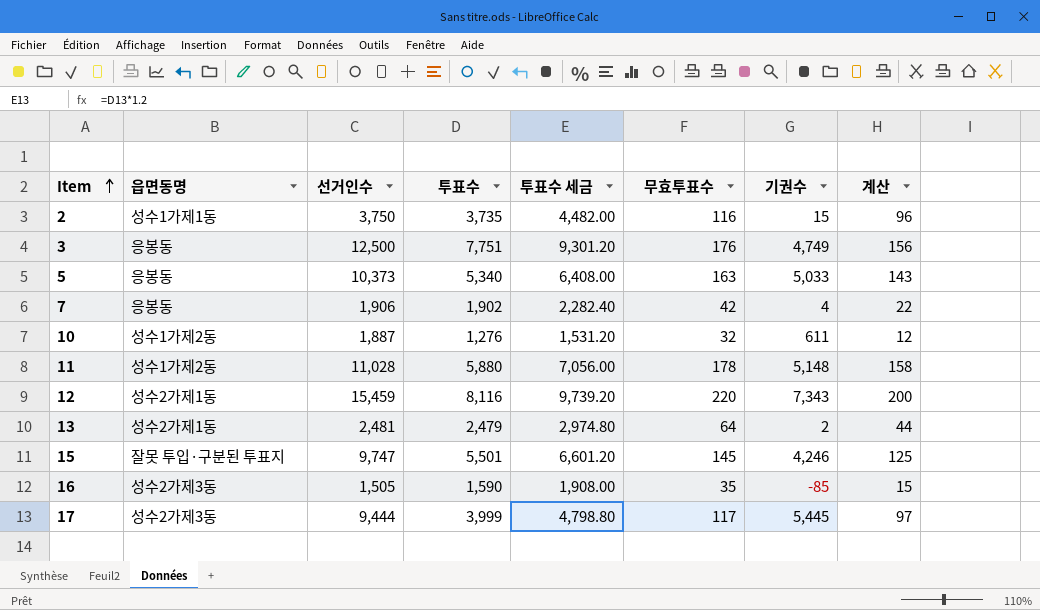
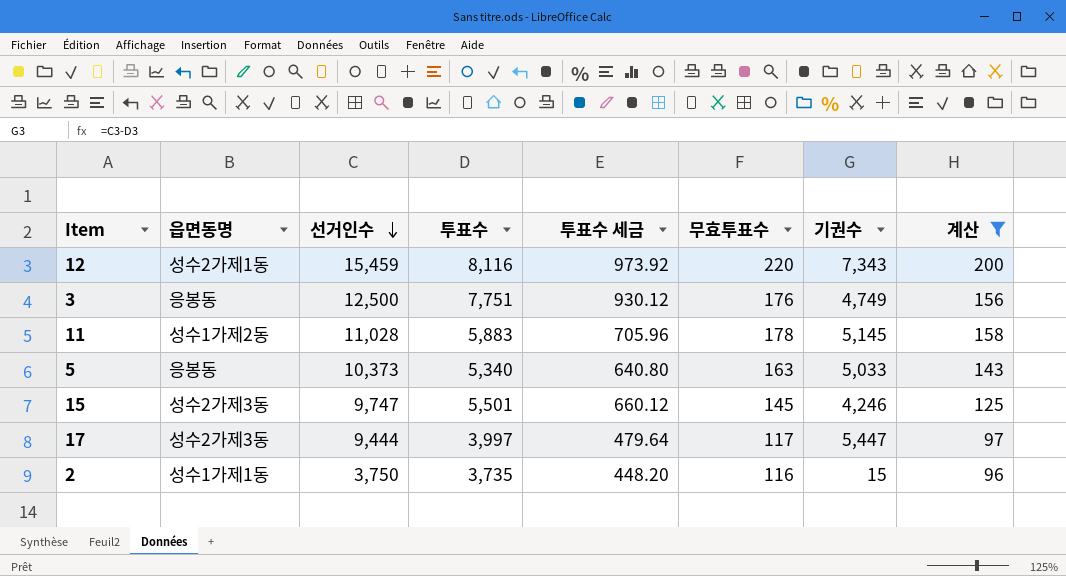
filter: none -> 계산 >= 96
row order: Item ascending -> 선거인수 descending
column 투표수 세금 | formula: [투표수] * 1.2 -> [투표수] * 0.12
11 | 투표수: 5,880 -> 5,883
11 | 기권수: 5,148 -> 5,145
15 | 읍면동명: 잘못 투입·구분된 투표지 -> 성수2가제3동
17 | 투표수: 3,999 -> 3,997
17 | 기권수: 5,445 -> 5,447

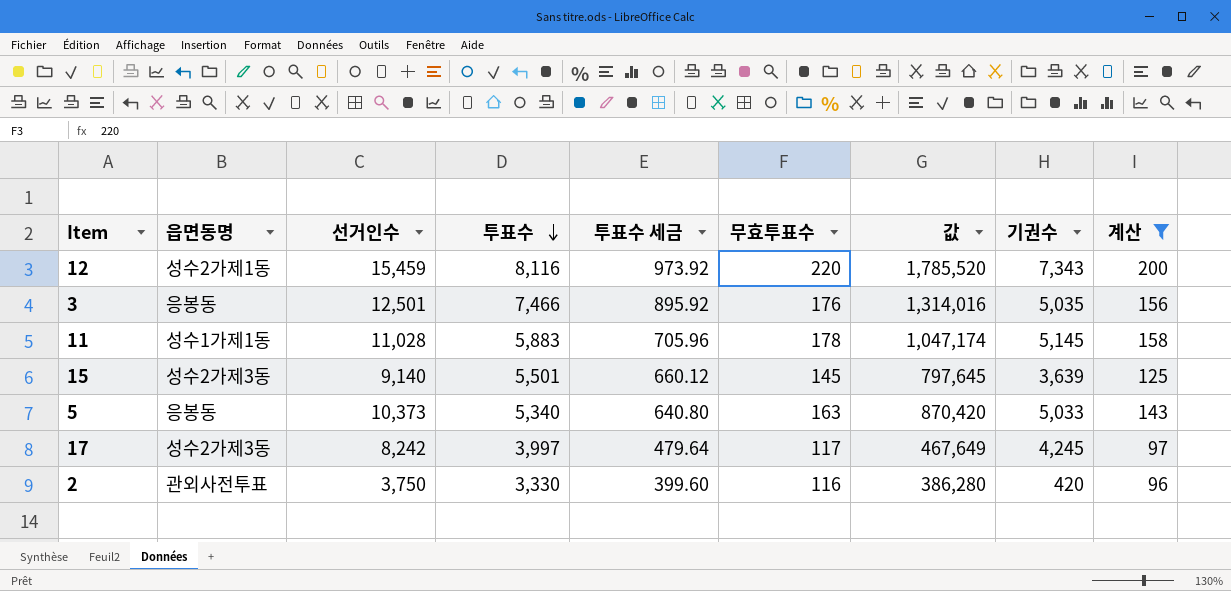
row order: 선거인수 descending -> 투표수 descending
column 값 | formula: none -> [투표수] * [무효투표수]
3 | 선거인수: 12,500 -> 12,501
3 | 투표수: 7,751 -> 7,466
3 | 투표수 세금: 930.12 -> 895.92
3 | 기권수: 4,749 -> 5,035
11 | 읍면동명: 성수1가제2동 -> 성수1가제1동
15 | 선거인수: 9,747 -> 9,140
15 | 기권수: 4,246 -> 3,639
17 | 선거인수: 9,444 -> 8,242
17 | 기권수: 5,447 -> 4,245
2 | 읍면동명: 성수1가제1동 -> 관외사전투표
2 | 투표수: 3,735 -> 3,330
2 | 투표수 세금: 448.20 -> 399.60
2 | 기권수: 15 -> 420

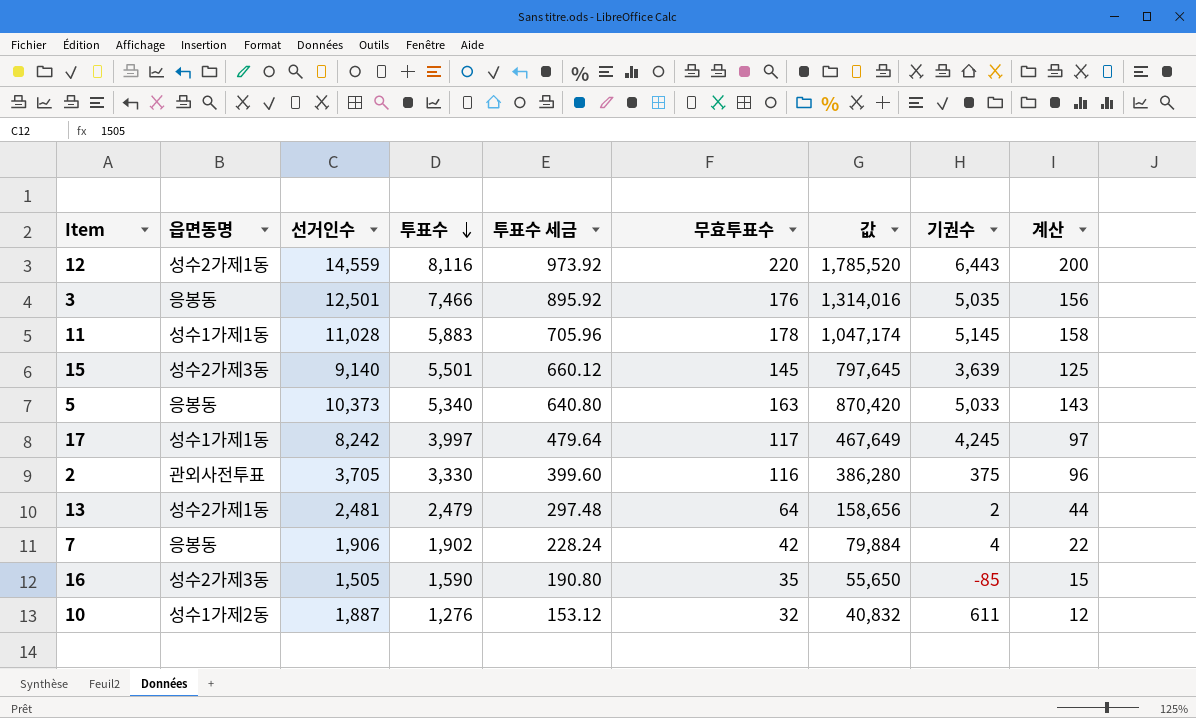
filter: 계산 >= 96 -> none
12 | 선거인수: 15,459 -> 14,559
12 | 기권수: 7,343 -> 6,443
17 | 읍면동명: 성수2가제3동 -> 성수1가제1동
2 | 선거인수: 3,750 -> 3,705
2 | 기권수: 420 -> 375

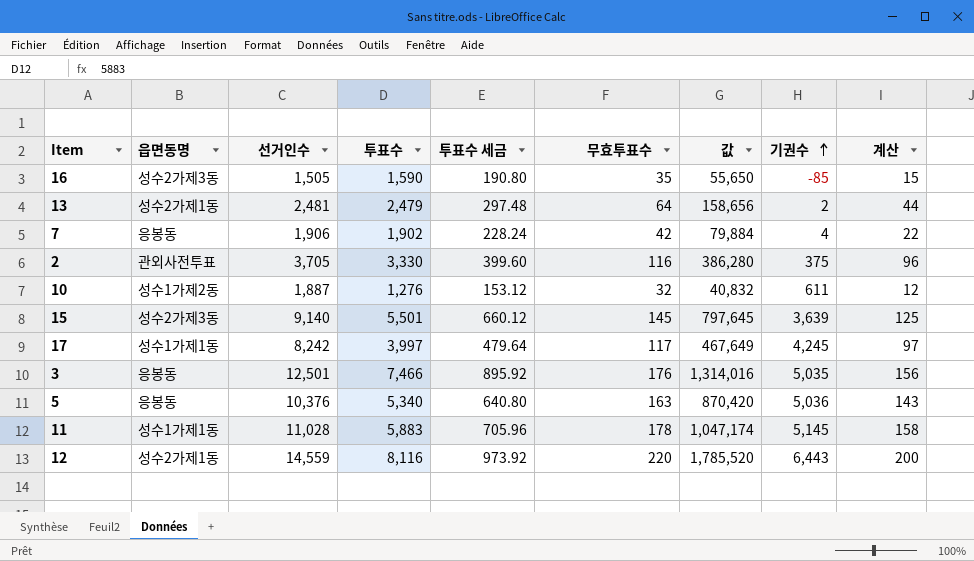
row order: 투표수 descending -> 기권수 ascending
5 | 선거인수: 10,373 -> 10,376
5 | 기권수: 5,033 -> 5,036

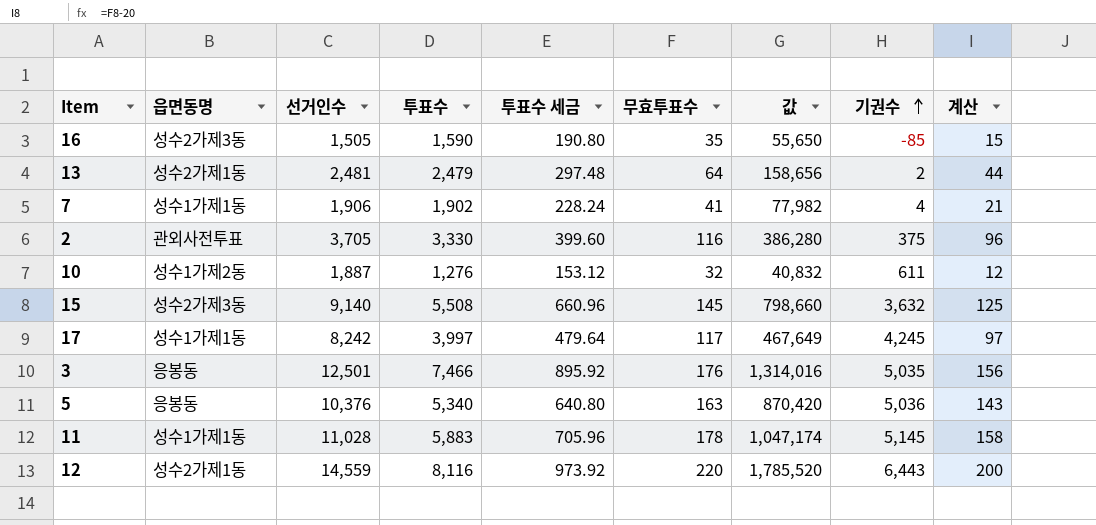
7 | 읍면동명: 응봉동 -> 성수1가제1동
7 | 무효투표수: 42 -> 41
7 | 값: 79,884 -> 77,982
7 | 계산: 22 -> 21
15 | 투표수: 5,501 -> 5,508
15 | 투표수 세금: 660.12 -> 660.96
15 | 값: 797,645 -> 798,660
15 | 기권수: 3,639 -> 3,632

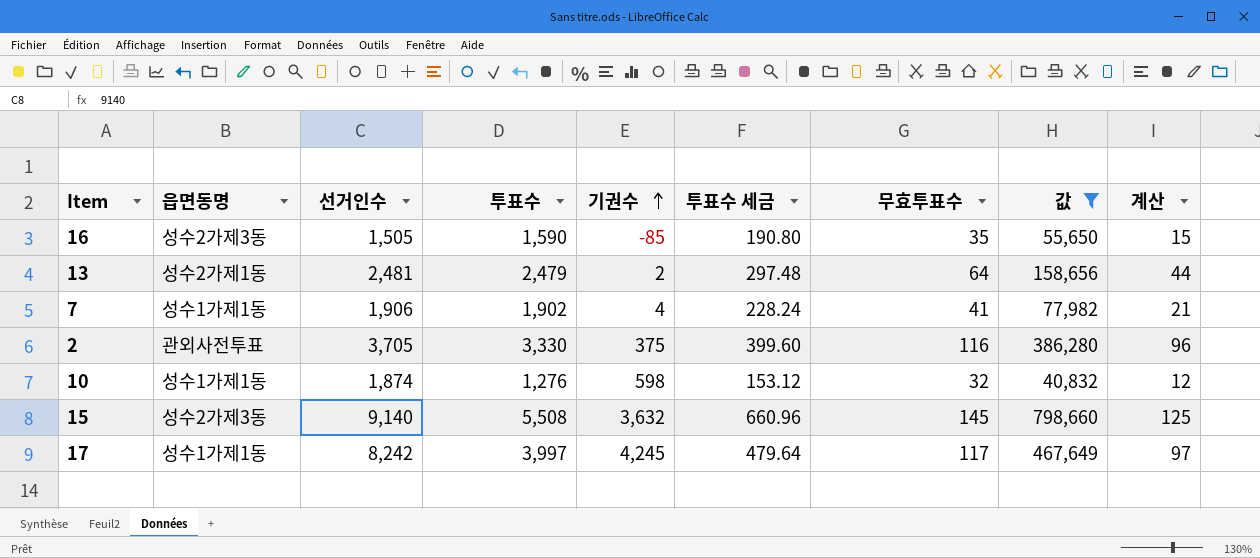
filter: none -> 값 <= 798,660
column 기권수 | position: 8 -> 5
10 | 읍면동명: 성수1가제2동 -> 성수1가제1동
10 | 선거인수: 1,887 -> 1,874
10 | 기권수: 611 -> 598

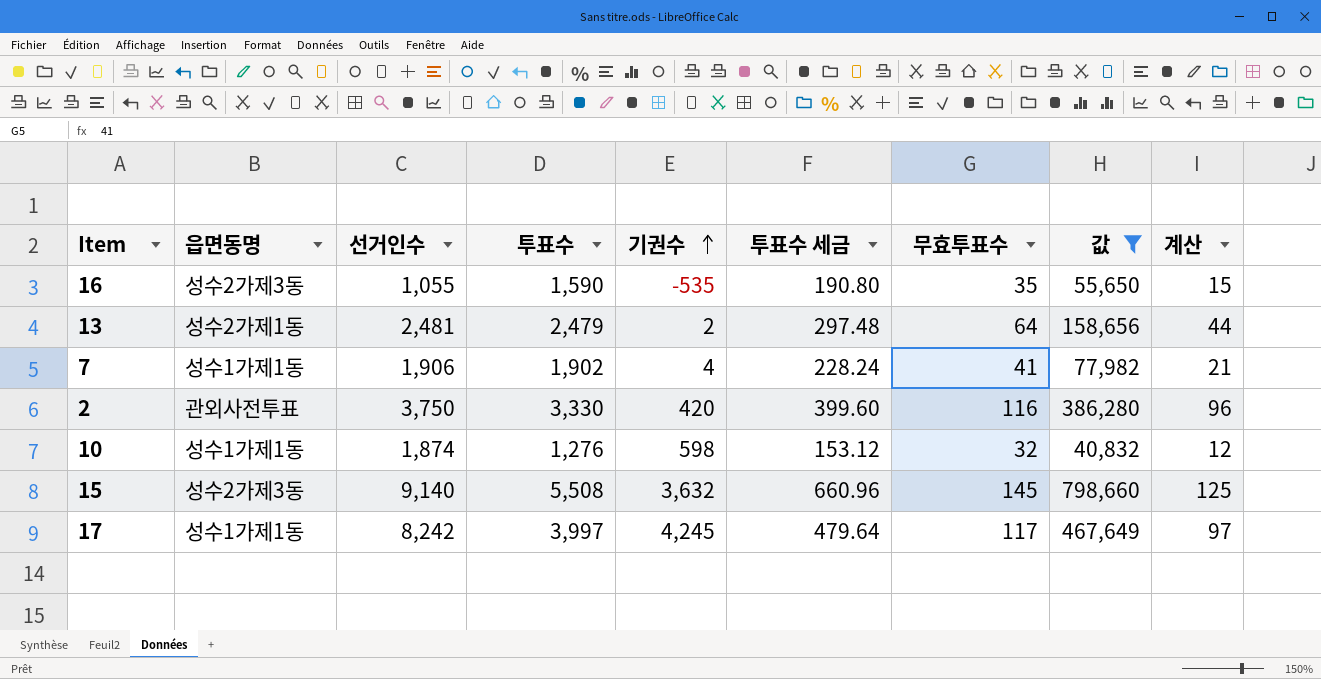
16 | 선거인수: 1,505 -> 1,055
16 | 기권수: -85 -> -535
2 | 선거인수: 3,705 -> 3,750
2 | 기권수: 375 -> 420

